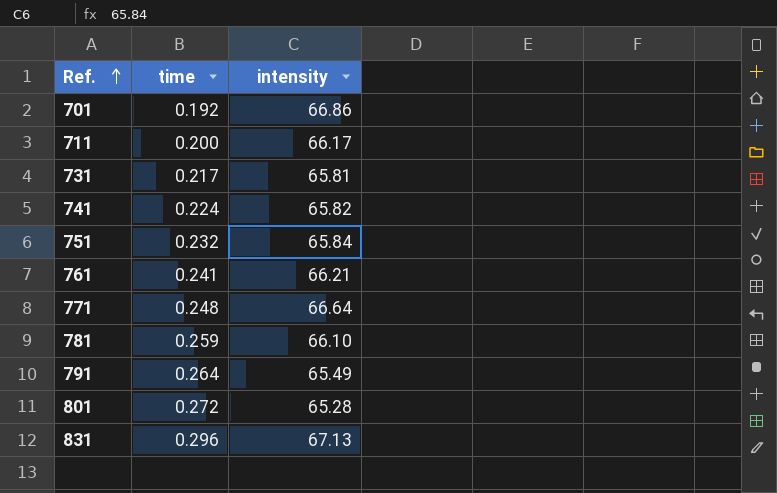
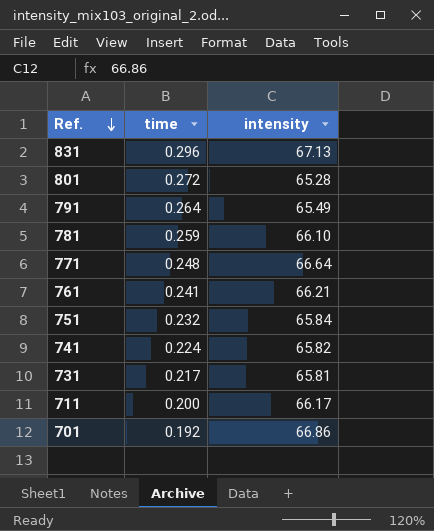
row order: Ref. ascending -> Ref. descending

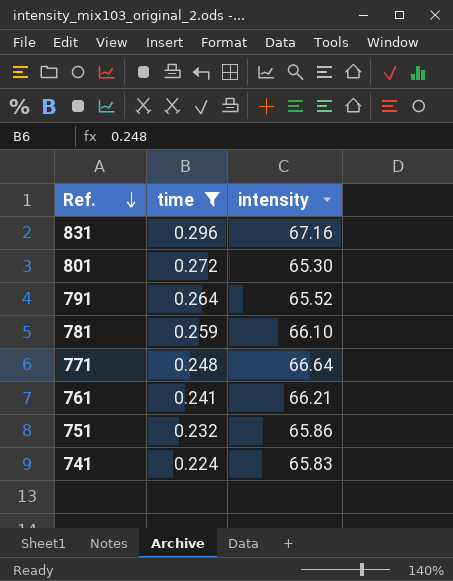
filter: none -> time >= 0.224
831 | intensity: 67.13 -> 67.16
801 | intensity: 65.28 -> 65.30
791 | intensity: 65.49 -> 65.52
751 | intensity: 65.84 -> 65.86
741 | intensity: 65.82 -> 65.83

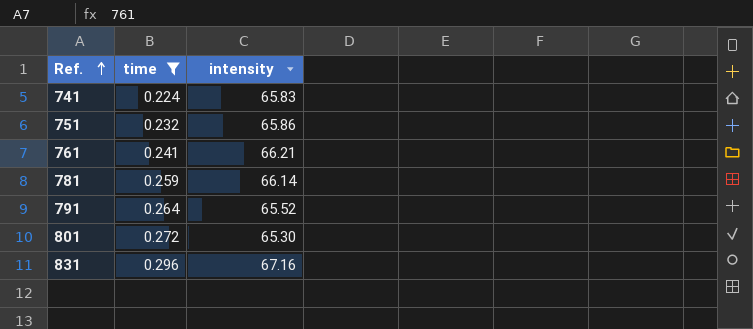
row order: Ref. descending -> Ref. ascending
row 771: 0.248 | 66.64 -> none
781 | intensity: 66.10 -> 66.14

